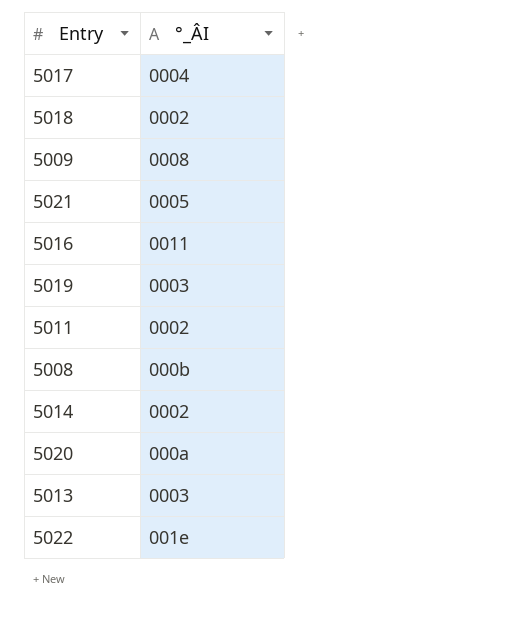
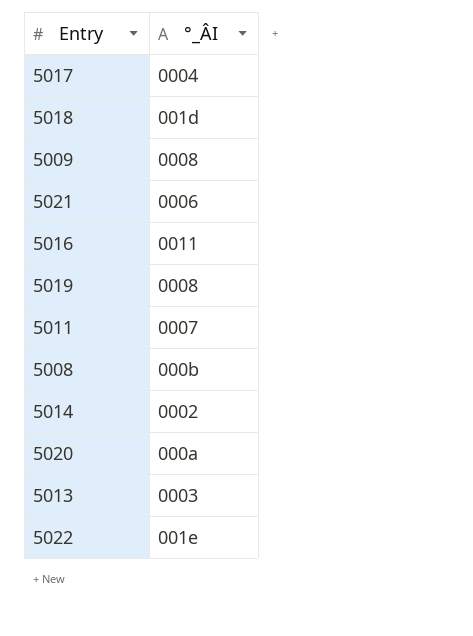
5018 | °_ÂI: 0002 -> 001d
5021 | °_ÂI: 0005 -> 0006
5019 | °_ÂI: 0003 -> 0008
5011 | °_ÂI: 0002 -> 0007

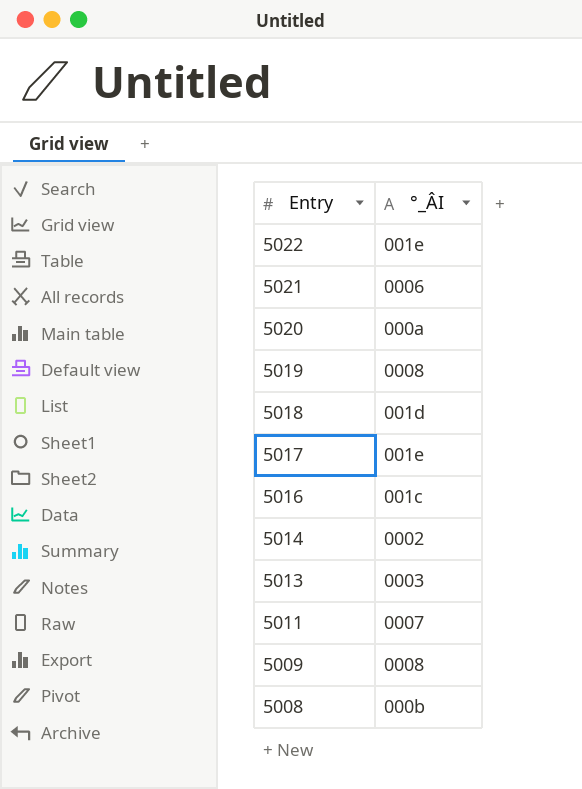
row order: none -> Entry descending
5017 | °_ÂI: 0004 -> 001e
5016 | °_ÂI: 0011 -> 001c

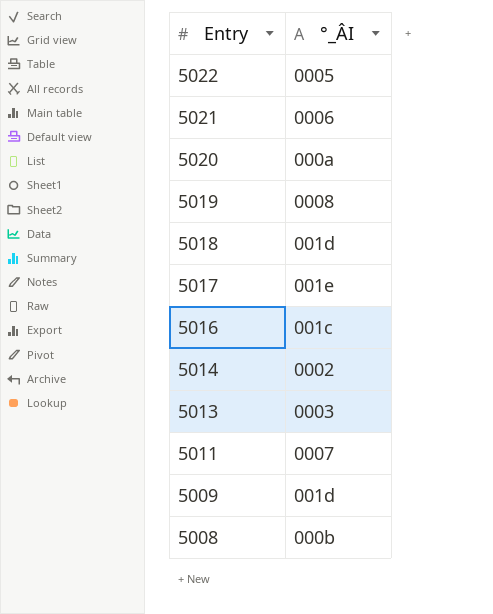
5022 | °_ÂI: 001e -> 0005
5009 | °_ÂI: 0008 -> 001d

